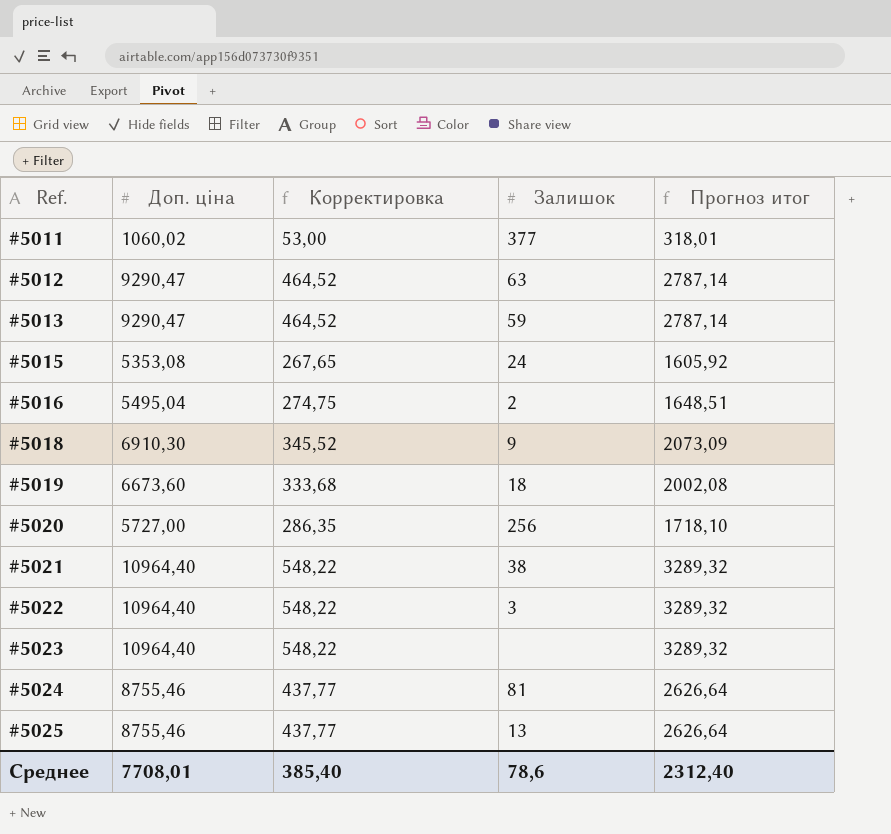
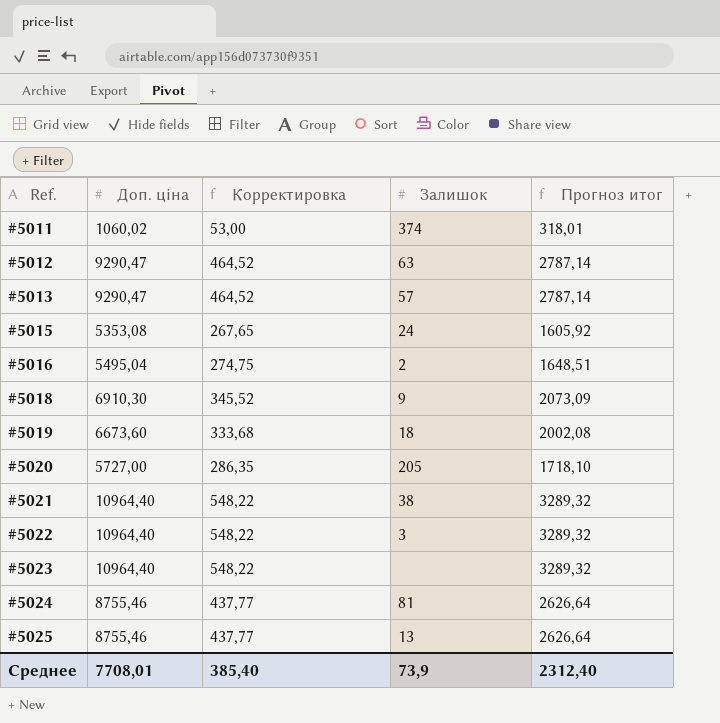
#5011 | Залишок: 377 -> 374
#5013 | Залишок: 59 -> 57
#5020 | Залишок: 256 -> 205
Среднее | Залишок: 78,6 -> 73,9

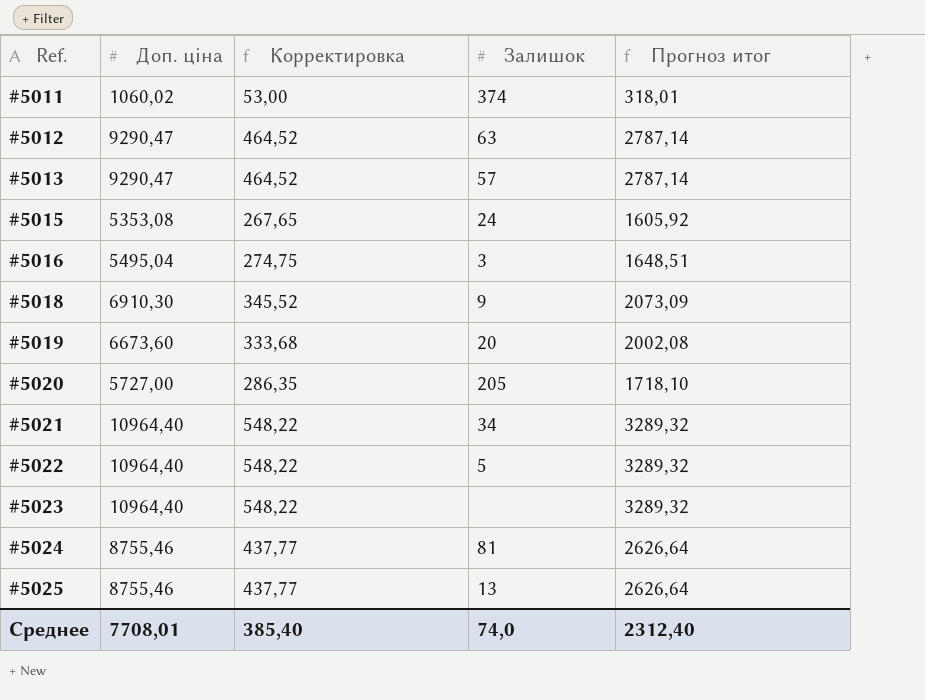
#5016 | Залишок: 2 -> 3
#5019 | Залишок: 18 -> 20
#5021 | Залишок: 38 -> 34
#5022 | Залишок: 3 -> 5
Среднее | Залишок: 73,9 -> 74,0

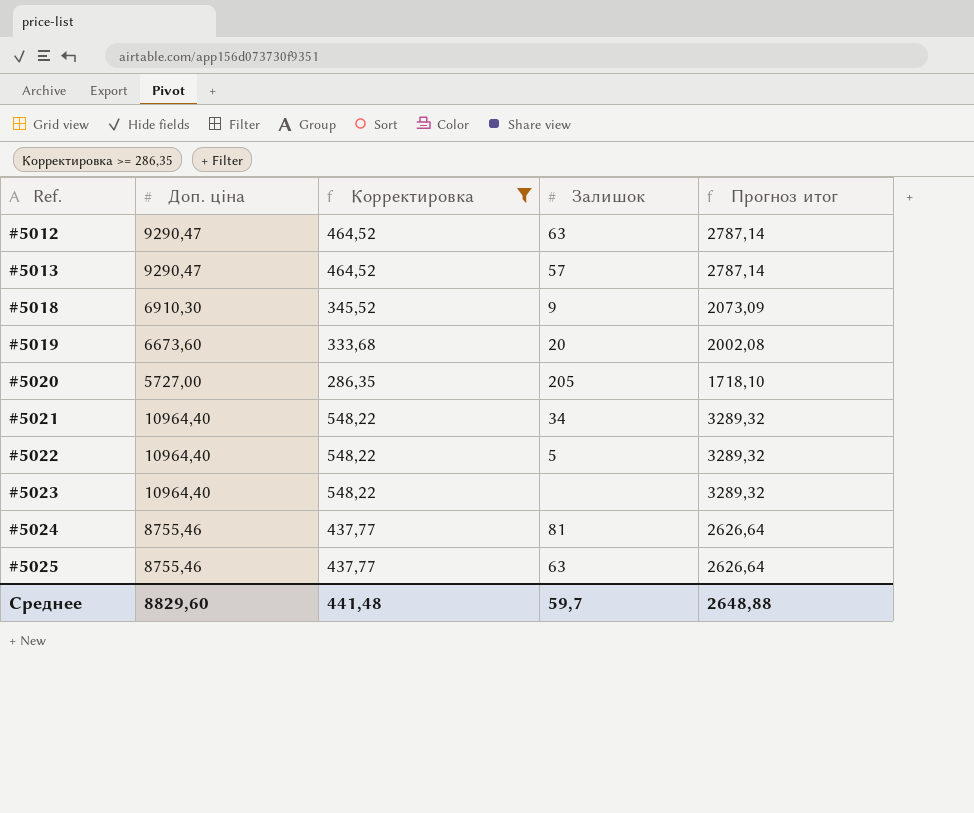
filter: none -> Корректировка >= 286,35
#5025 | Залишок: 13 -> 63
Среднее | Доп. ціна: 7708,01 -> 8829,60
Среднее | Корректировка: 385,40 -> 441,48
Среднее | Залишок: 74,0 -> 59,7
Среднее | Прогноз итог: 2312,40 -> 2648,88

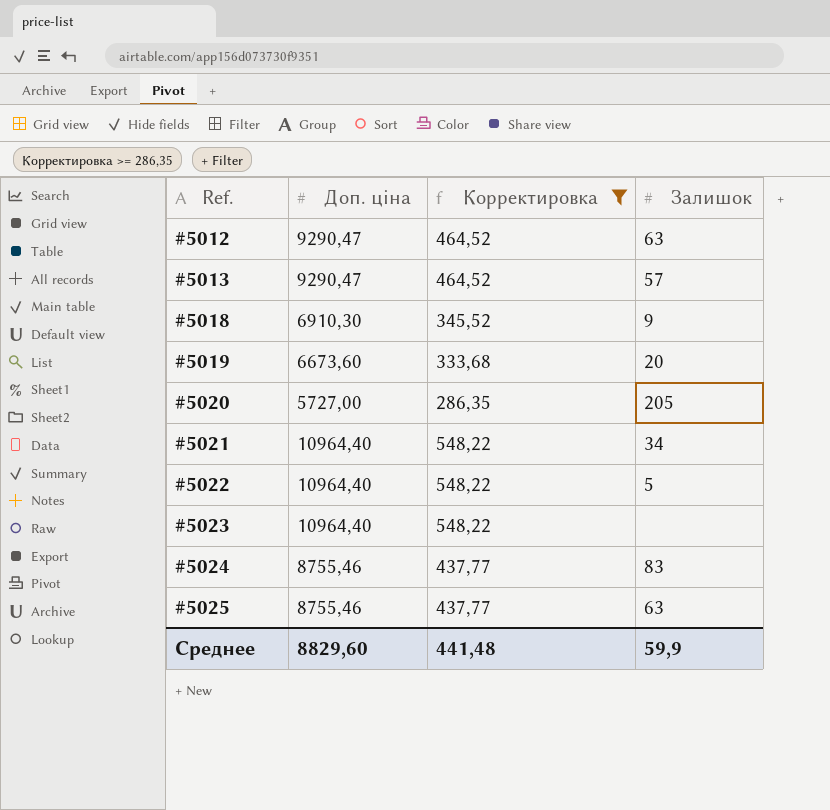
column Прогноз итог | formula: [Доп. ціна] * 0,3 -> none
#5024 | Залишок: 81 -> 83
Среднее | Залишок: 59,7 -> 59,9

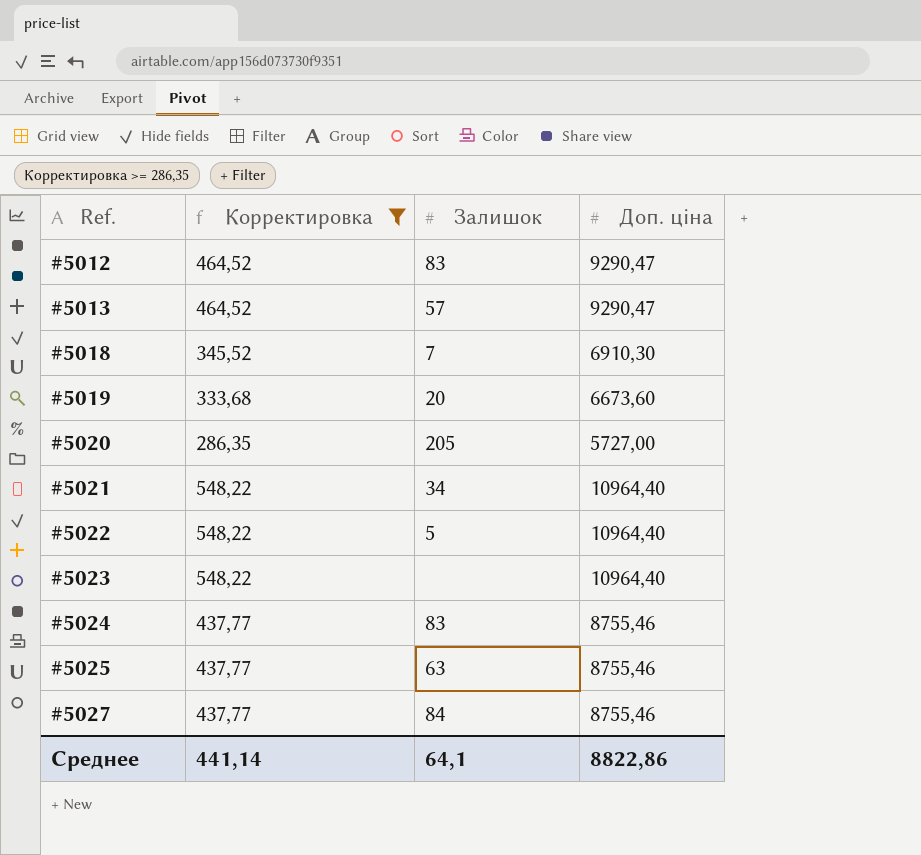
column Доп. ціна | position: 2 -> 4
#5012 | Залишок: 63 -> 83
#5018 | Залишок: 9 -> 7
row #5027: none -> 437,77 | 84 | 8755,46
Среднее | Корректировка: 441,48 -> 441,14
Среднее | Залишок: 59,9 -> 64,1
Среднее | Доп. ціна: 8829,60 -> 8822,86

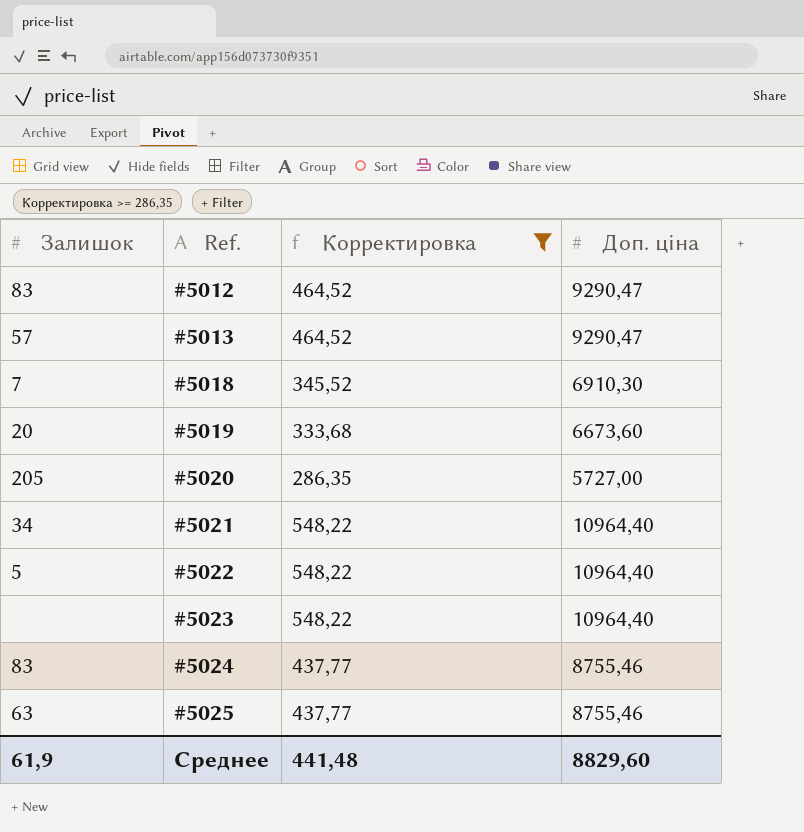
column Залишок | position: 3 -> 1
row #5027: 437,77 | 84 | 8755,46 -> none
Среднее | Залишок: 64,1 -> 61,9
Среднее | Корректировка: 441,14 -> 441,48
Среднее | Доп. ціна: 8822,86 -> 8829,60

